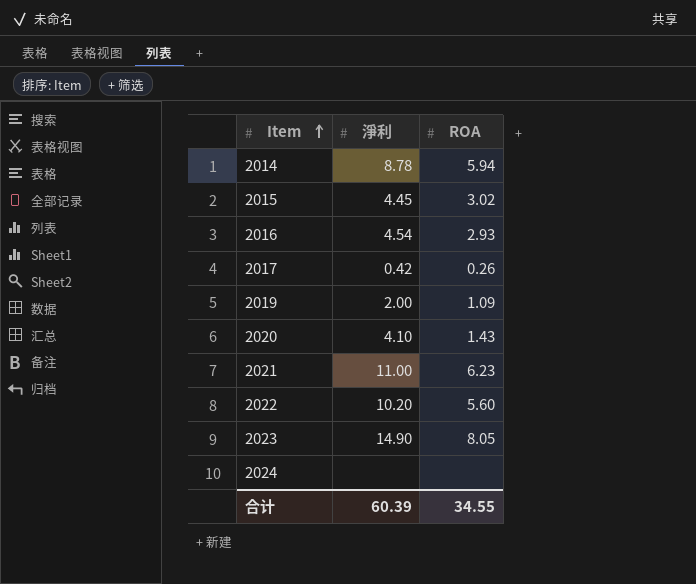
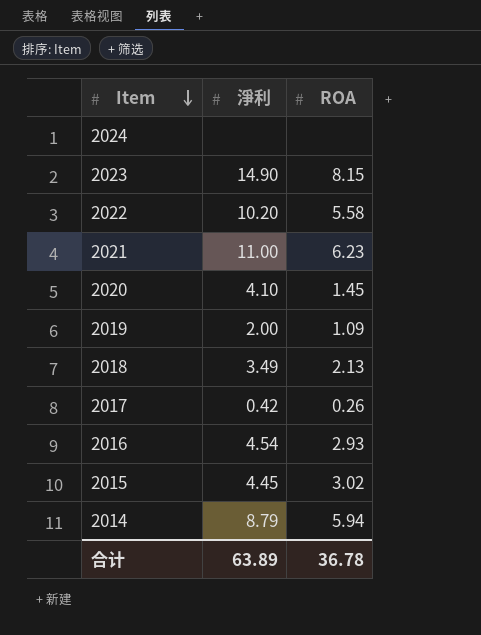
row order: Item ascending -> Item descending
2023 | ROA: 8.05 -> 8.15
2022 | ROA: 5.60 -> 5.58
2020 | ROA: 1.43 -> 1.45
row 2018: none -> 3.49 | 2.13
2014 | 淨利: 8.78 -> 8.79
合计 | 淨利: 60.39 -> 63.89
合计 | ROA: 34.55 -> 36.78

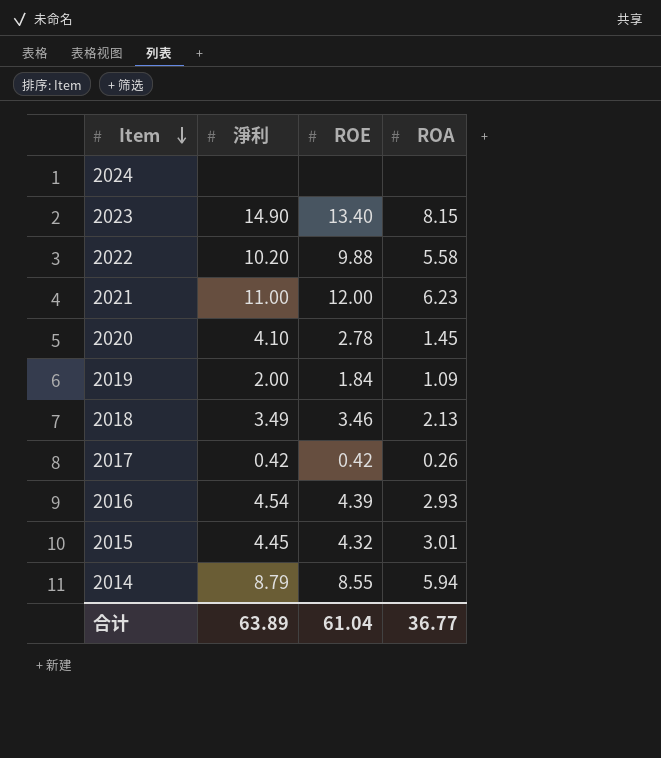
column ROE | position: none -> 3
2015 | ROA: 3.02 -> 3.01
合计 | ROA: 36.78 -> 36.77

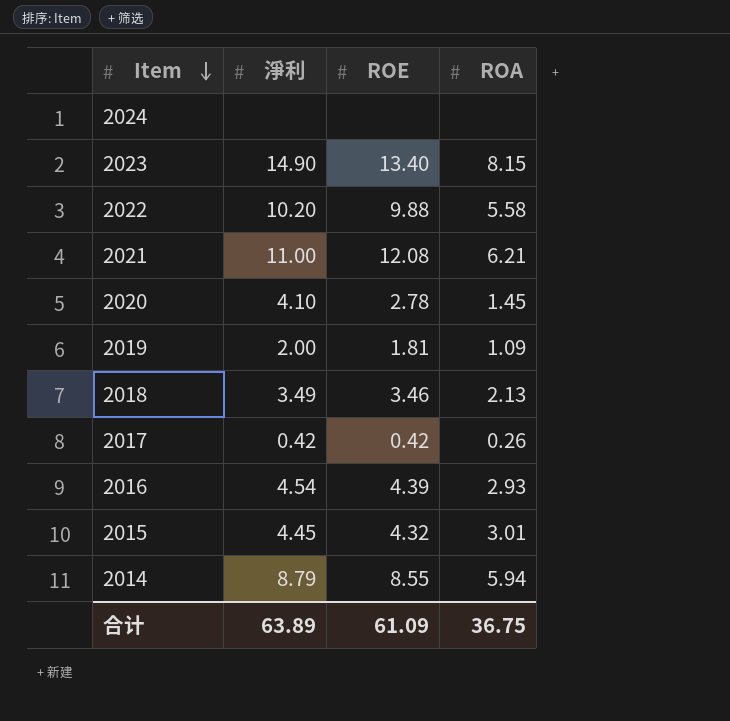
2021 | ROE: 12.00 -> 12.08
2021 | ROA: 6.23 -> 6.21
2019 | ROE: 1.84 -> 1.81
合计 | ROE: 61.04 -> 61.09
合计 | ROA: 36.77 -> 36.75

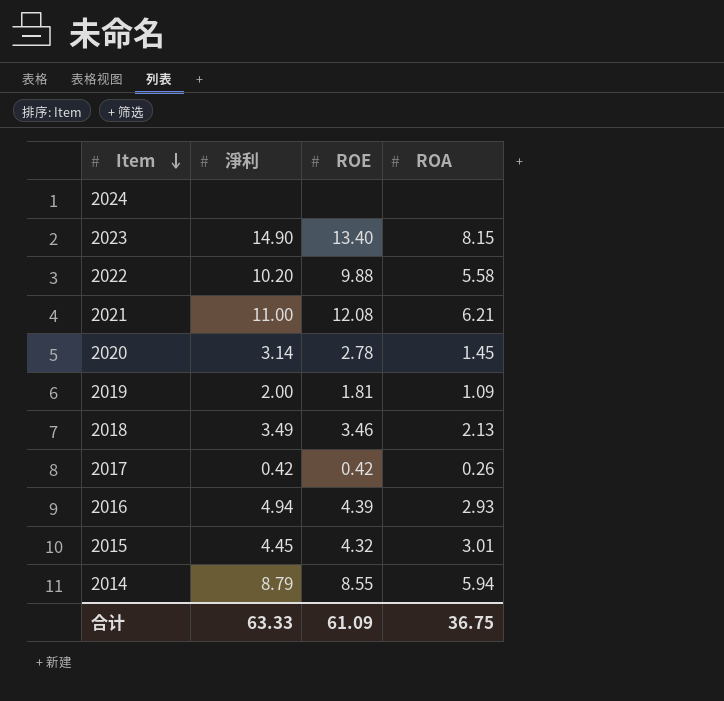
2020 | 淨利: 4.10 -> 3.14
2016 | 淨利: 4.54 -> 4.94
合计 | 淨利: 63.89 -> 63.33

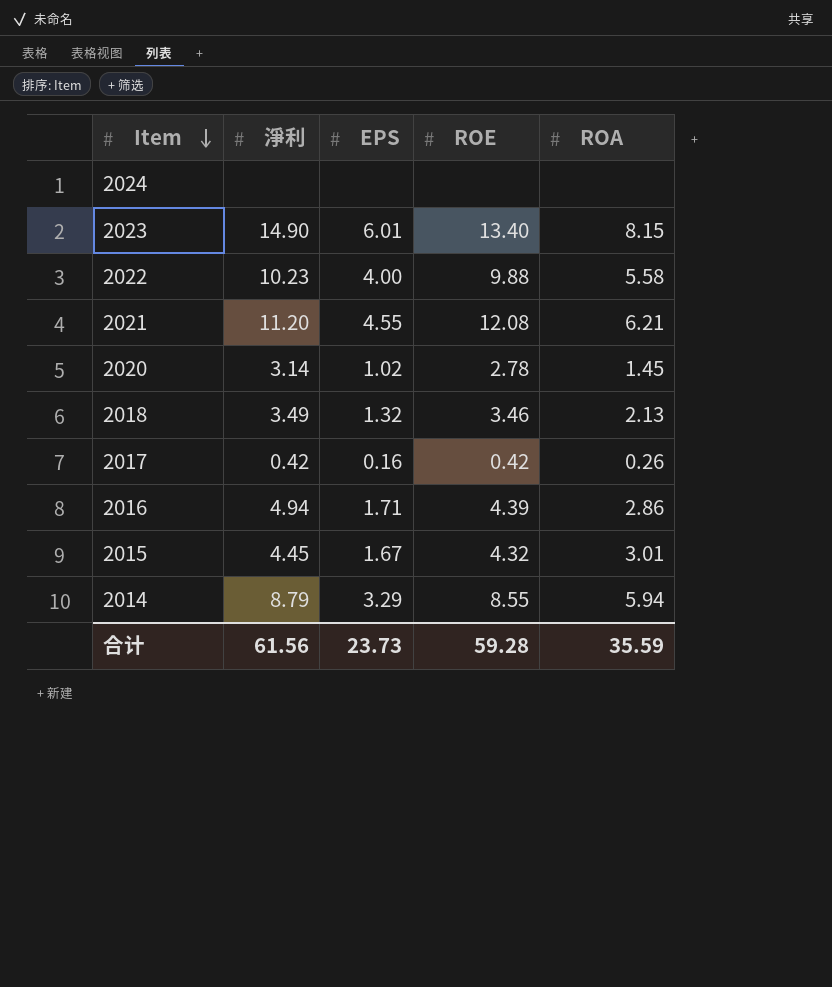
column EPS | position: none -> 3
row 2019: 2.00 | 1.81 | 1.09 -> none
2022 | 淨利: 10.20 -> 10.23
2021 | 淨利: 11.00 -> 11.20
2016 | ROA: 2.93 -> 2.86
合计 | 淨利: 63.33 -> 61.56
合计 | ROE: 61.09 -> 59.28
合计 | ROA: 36.75 -> 35.59

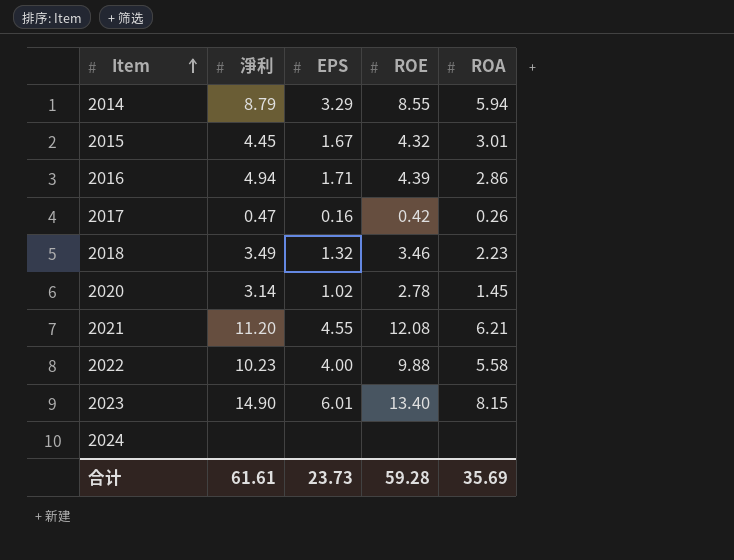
row order: Item descending -> Item ascending
2017 | 淨利: 0.42 -> 0.47
2018 | ROA: 2.13 -> 2.23
合计 | 淨利: 61.56 -> 61.61
合计 | ROA: 35.59 -> 35.69

